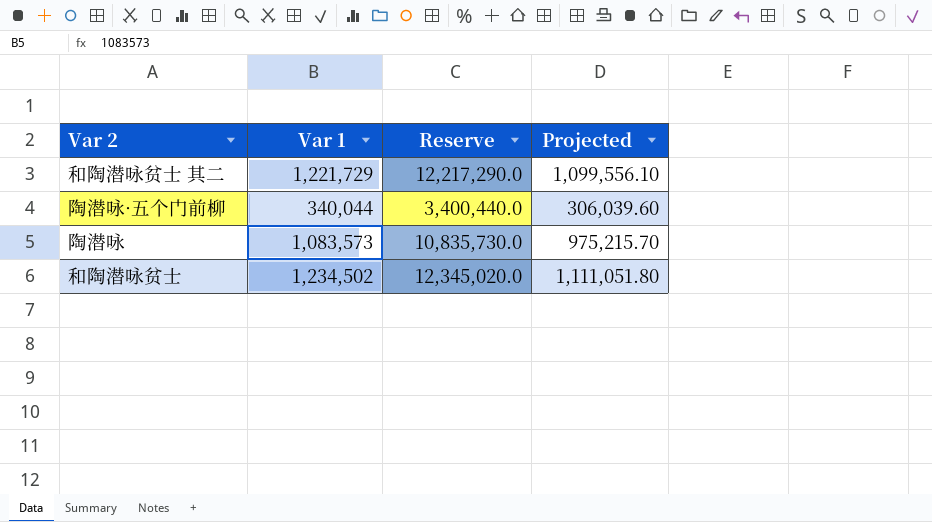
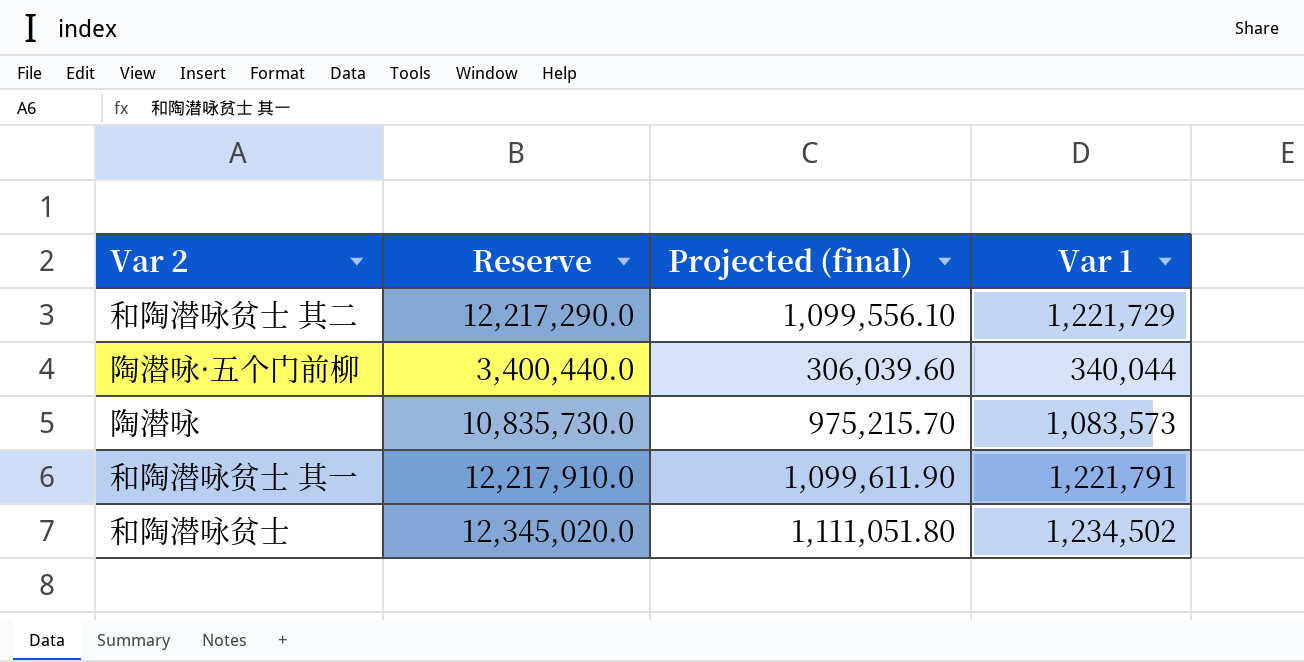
column name: Projected -> Projected (final)
column Var 1 | position: 2 -> 4
row 和陶潜咏贫士 其一: none -> 12,217,910.0 | 1,099,611.90 | 1,221,791

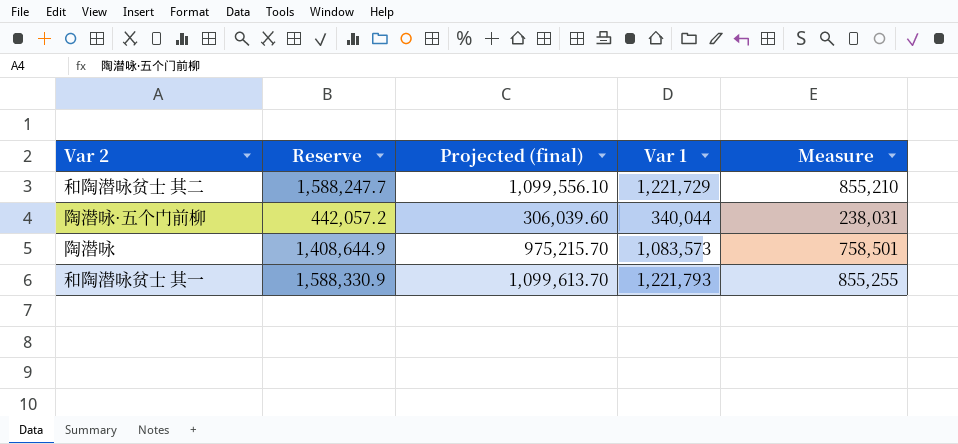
column Reserve | formula: [Var 1] * 10 -> [Var 1] * 1.3
column Measure | formula: none -> [Var 1] * 0.7
row 和陶潜咏贫士: 12,345,020.0 | 1,111,051.80 | 1,234,502 -> none
和陶潜咏贫士 其一 | Projected (final): 1,099,611.90 -> 1,099,613.70
和陶潜咏贫士 其一 | Var 1: 1,221,791 -> 1,221,793

